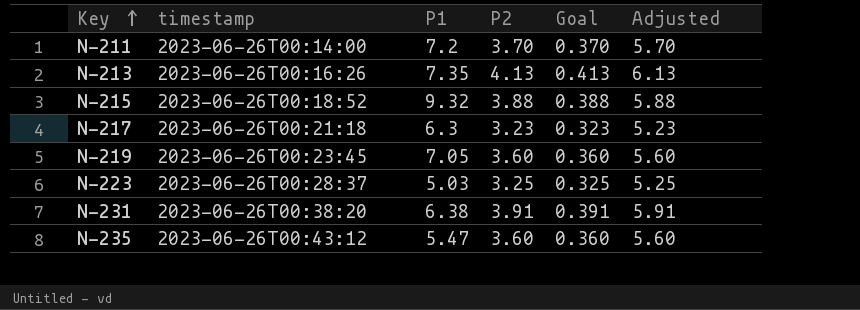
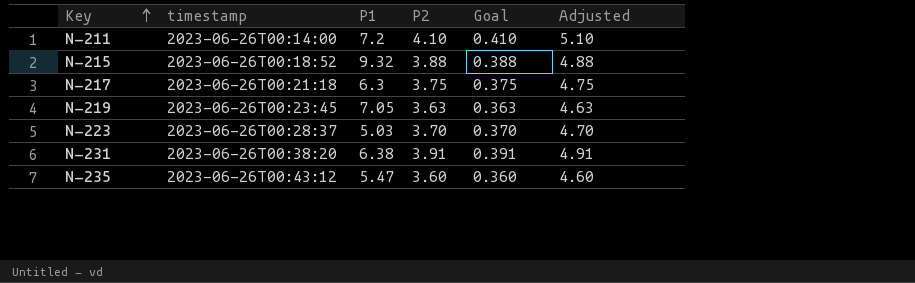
column Adjusted | formula: [P2] + 2 -> [P2] + 1
row N-213: 2023-06-26T00:16:26 | 7.35 | 4.13 | 0.413 | 6.13 -> none
N-211 | P2: 3.70 -> 4.10
N-211 | Goal: 0.370 -> 0.410
N-217 | P2: 3.23 -> 3.75
N-217 | Goal: 0.323 -> 0.375
N-219 | P2: 3.60 -> 3.63
N-219 | Goal: 0.360 -> 0.363
N-223 | P2: 3.25 -> 3.70
N-223 | Goal: 0.325 -> 0.370

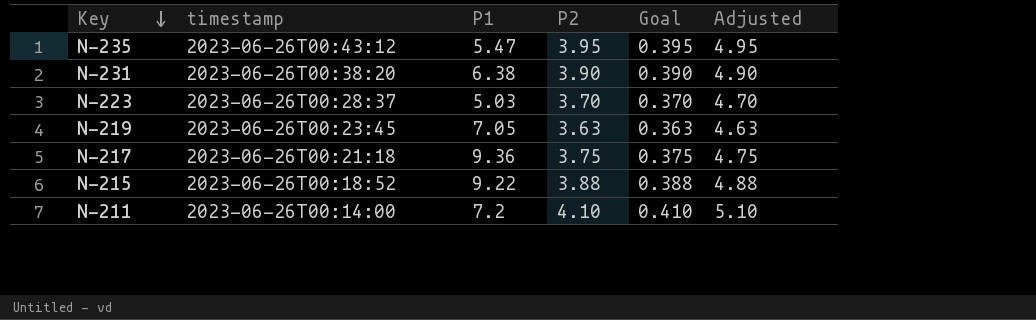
row order: Key ascending -> Key descending
N-235 | P2: 3.60 -> 3.95
N-235 | Goal: 0.360 -> 0.395
N-235 | Adjusted: 4.60 -> 4.95
N-231 | P2: 3.91 -> 3.90
N-231 | Goal: 0.391 -> 0.390
N-231 | Adjusted: 4.91 -> 4.90
N-217 | P1: 6.3 -> 9.36
N-215 | P1: 9.32 -> 9.22

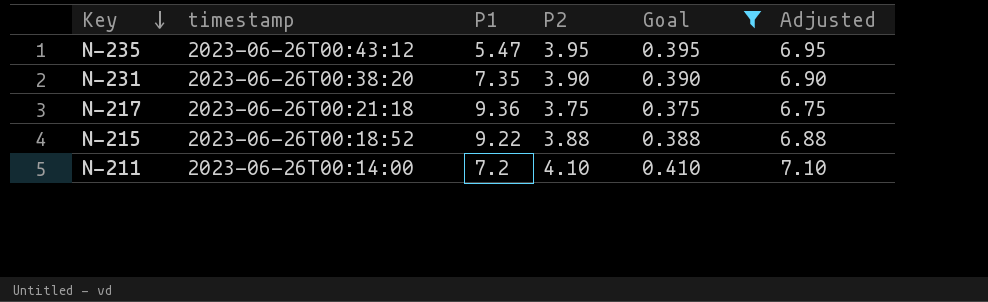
filter: none -> Goal >= 0.375
column Adjusted | formula: [P2] + 1 -> [P2] + 3
N-231 | P1: 6.38 -> 7.35

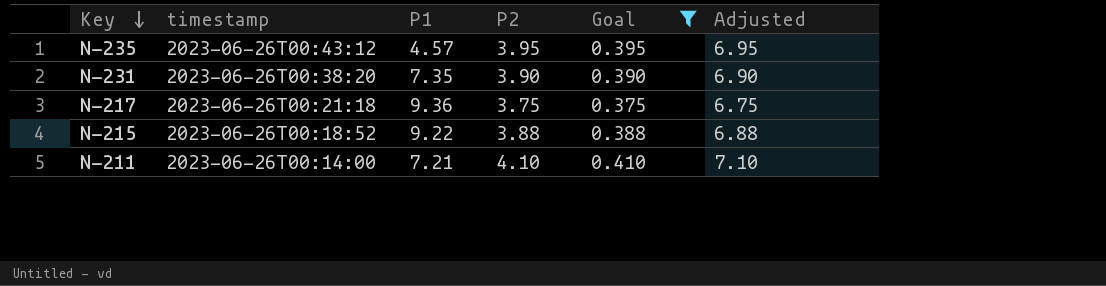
N-235 | P1: 5.47 -> 4.57
N-211 | P1: 7.2 -> 7.21

